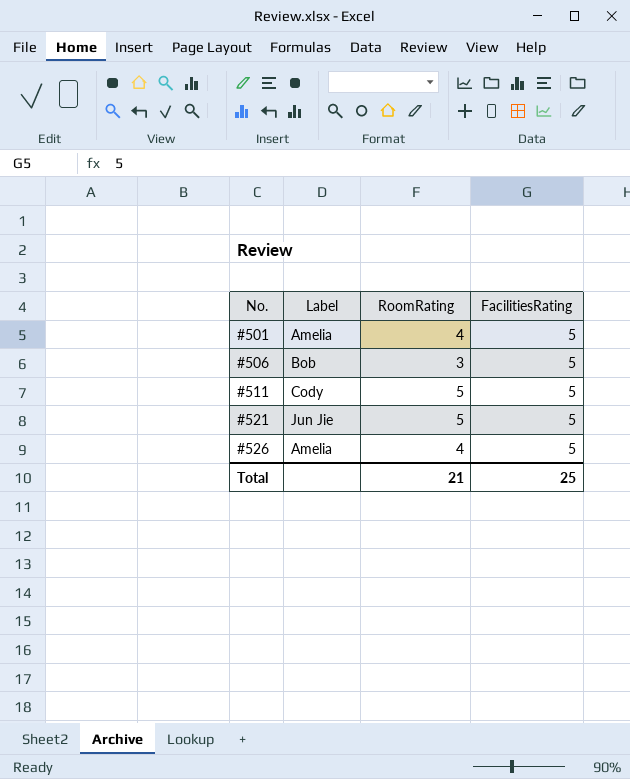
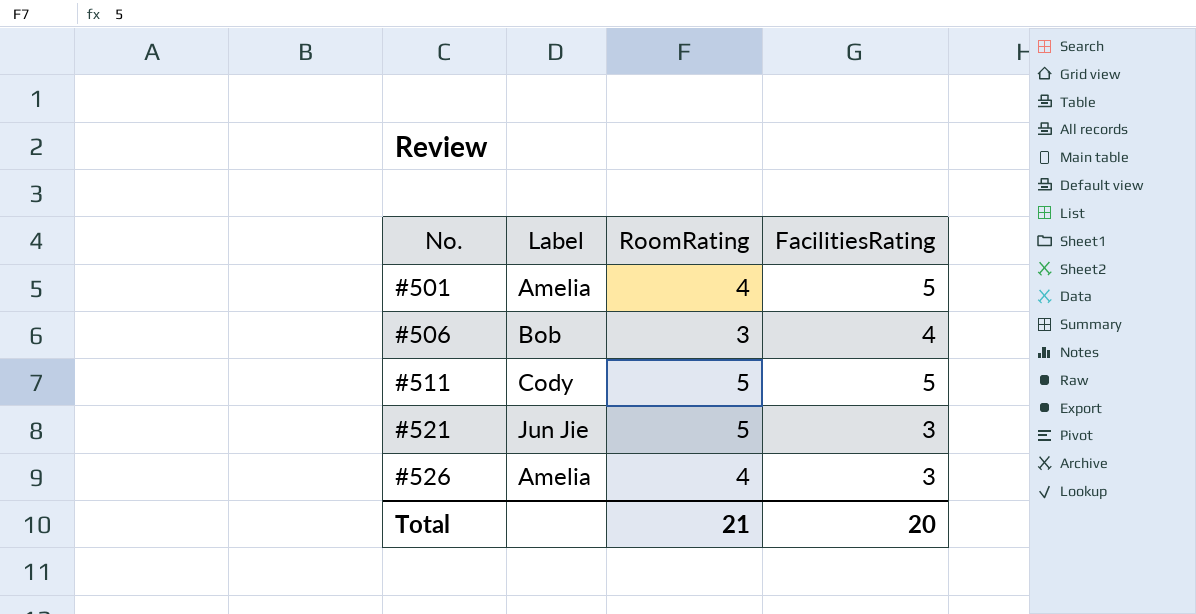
#506 | FacilitiesRating: 5 -> 4
#521 | FacilitiesRating: 5 -> 3
#526 | FacilitiesRating: 5 -> 3
Total | FacilitiesRating: 25 -> 20

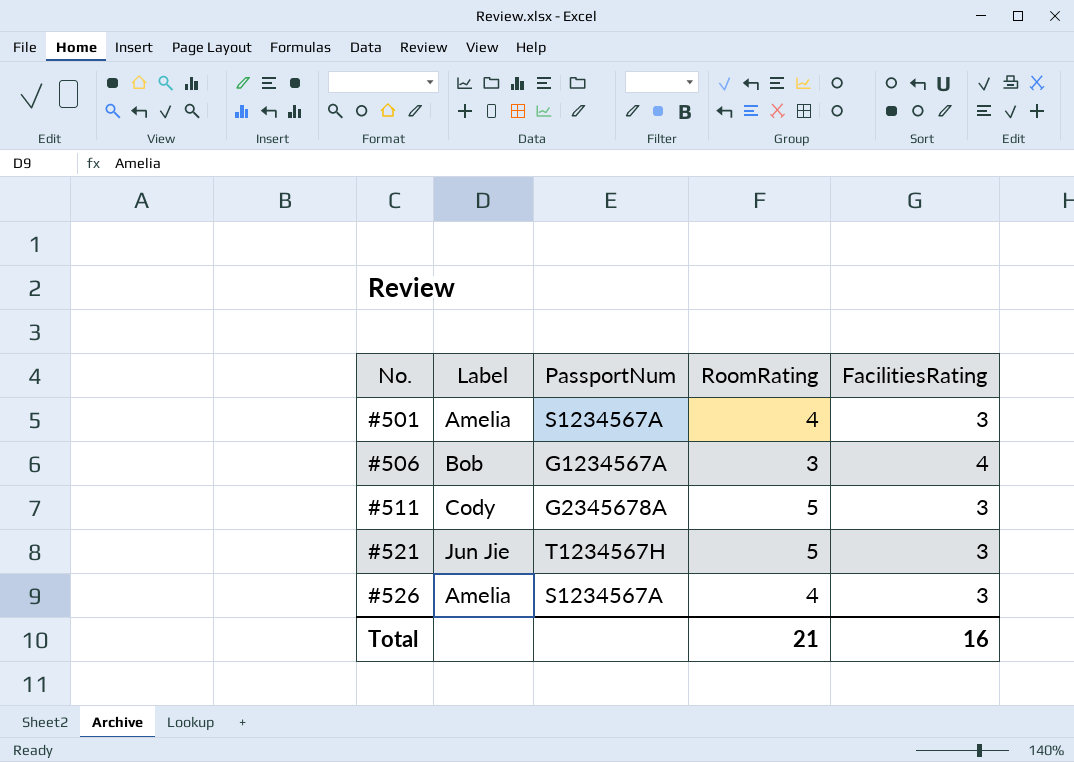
column PassportNum | position: none -> 3
#501 | FacilitiesRating: 5 -> 3
#511 | FacilitiesRating: 5 -> 3
Total | FacilitiesRating: 20 -> 16

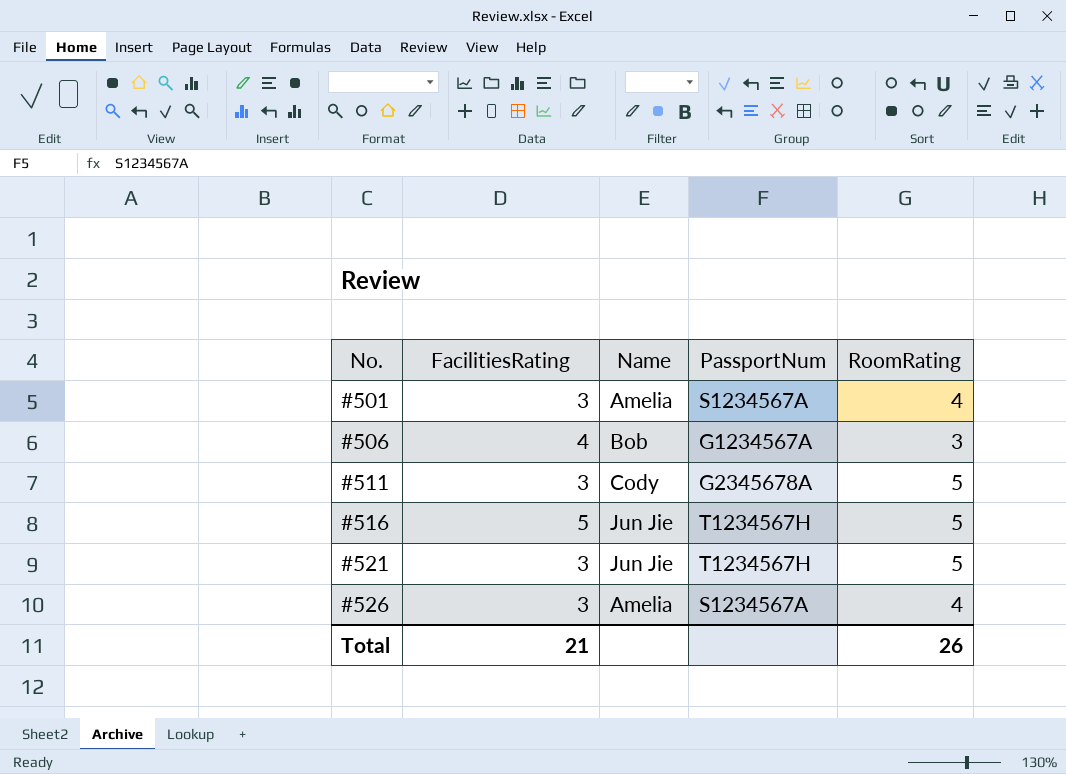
column FacilitiesRating | position: 5 -> 2
column name: Label -> Name
row #516: none -> 5 | Jun Jie | T1234567H | 5
Total | FacilitiesRating: 16 -> 21
Total | RoomRating: 21 -> 26

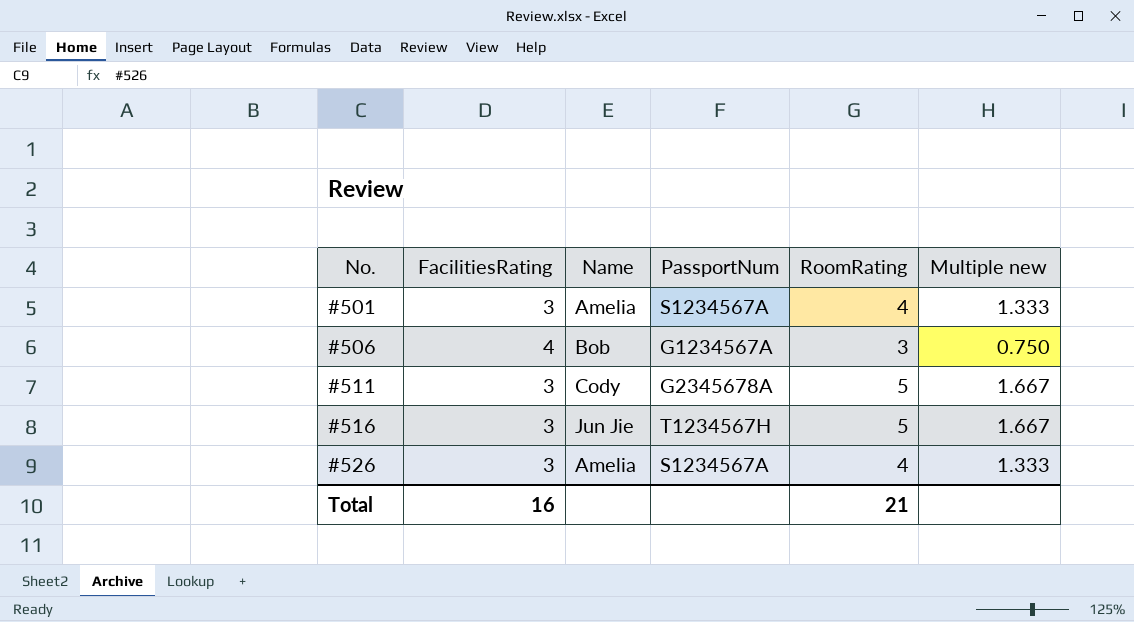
column Multiple new | formula: none -> [RoomRating] / [FacilitiesRating]
row #521: 3 | Jun Jie | T1234567H | 5 -> none
#516 | FacilitiesRating: 5 -> 3
Total | FacilitiesRating: 21 -> 16
Total | RoomRating: 26 -> 21

